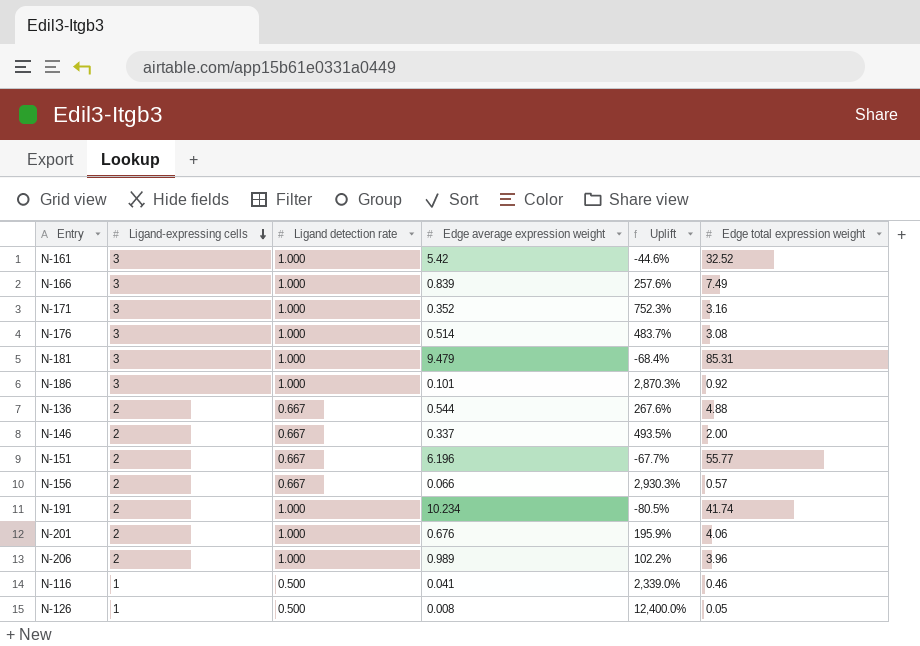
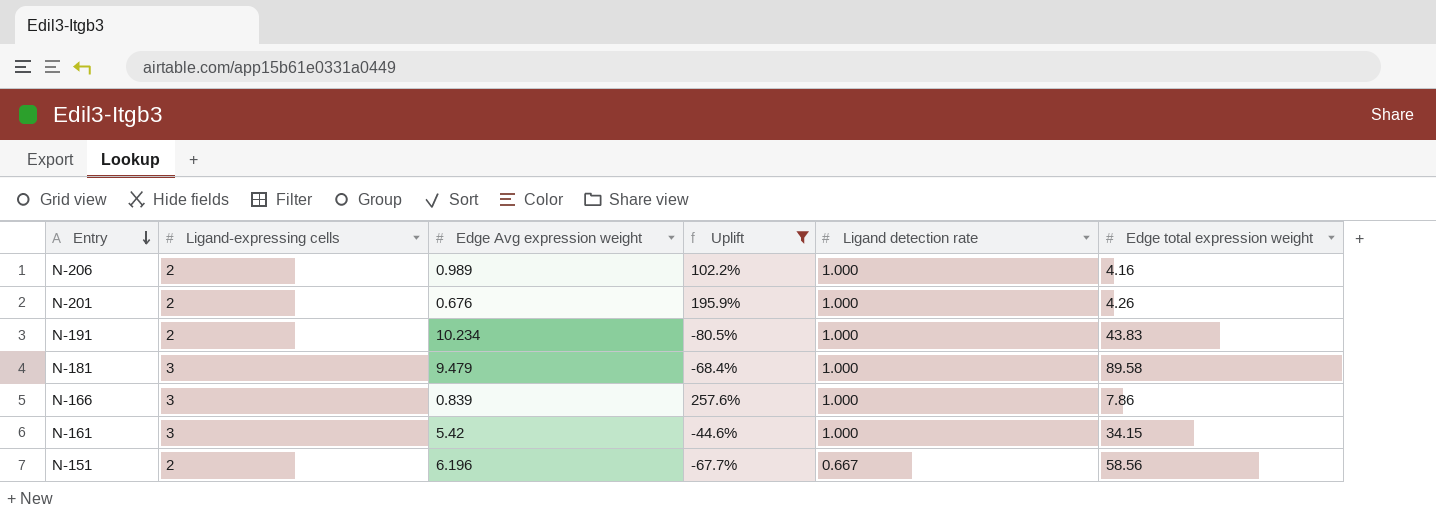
filter: none -> Uplift <= 257.6%
row order: Ligand-expressing cells descending -> Entry descending
column name: Edge average expression weight -> Edge Avg expression weight
column Ligand detection rate | position: 3 -> 5
N-206 | Edge total expression weight: 3.96 -> 4.16
N-201 | Edge total expression weight: 4.06 -> 4.26
N-191 | Edge total expression weight: 41.74 -> 43.83
N-181 | Edge total expression weight: 85.31 -> 89.58
N-166 | Edge total expression weight: 7.49 -> 7.86
N-161 | Edge total expression weight: 32.52 -> 34.15
N-151 | Edge total expression weight: 55.77 -> 58.56

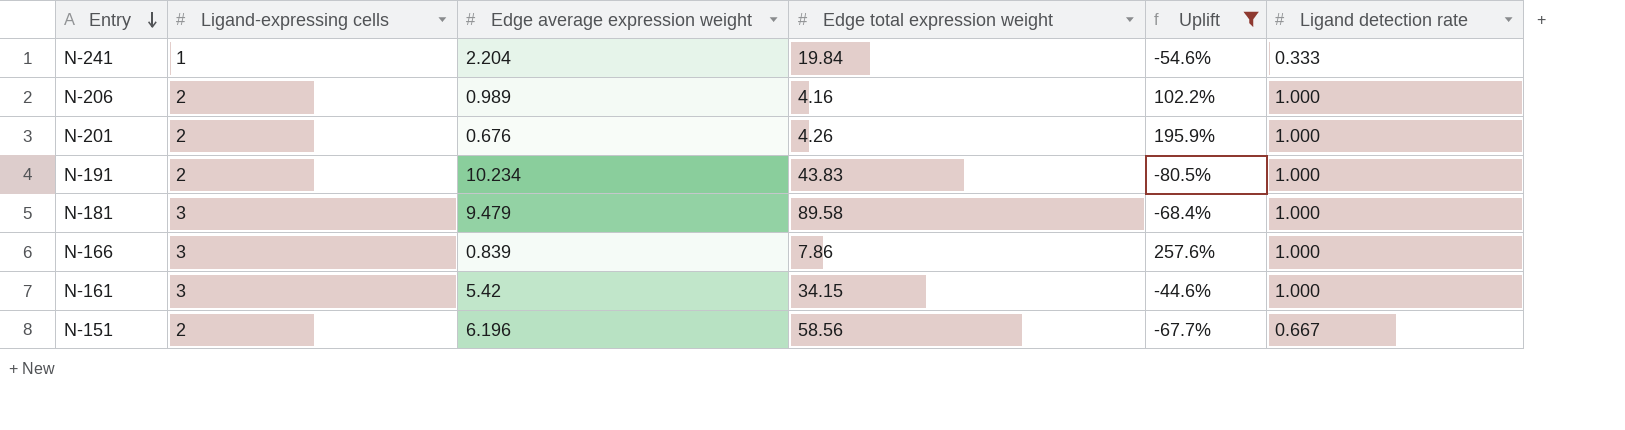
column name: Edge Avg expression weight -> Edge average expression weight
column Edge total expression weight | position: 6 -> 4
row N-241: none -> 1 | 2.204 | 19.84 | -54.6% | 0.333

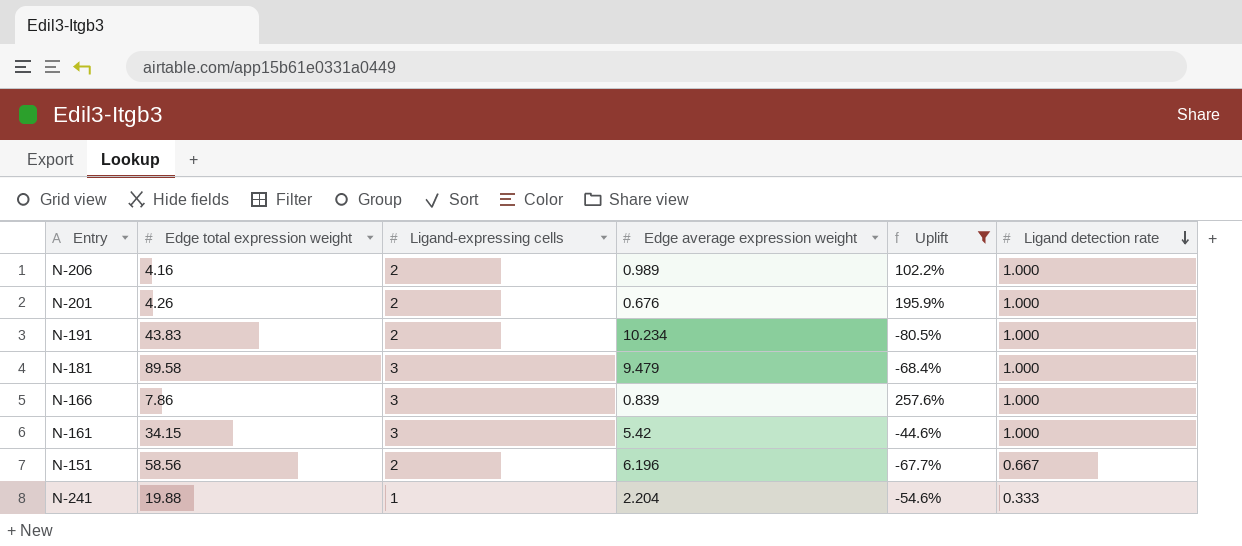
row order: Entry descending -> Ligand detection rate descending
column Edge total expression weight | position: 4 -> 2
N-241 | Edge total expression weight: 19.84 -> 19.88

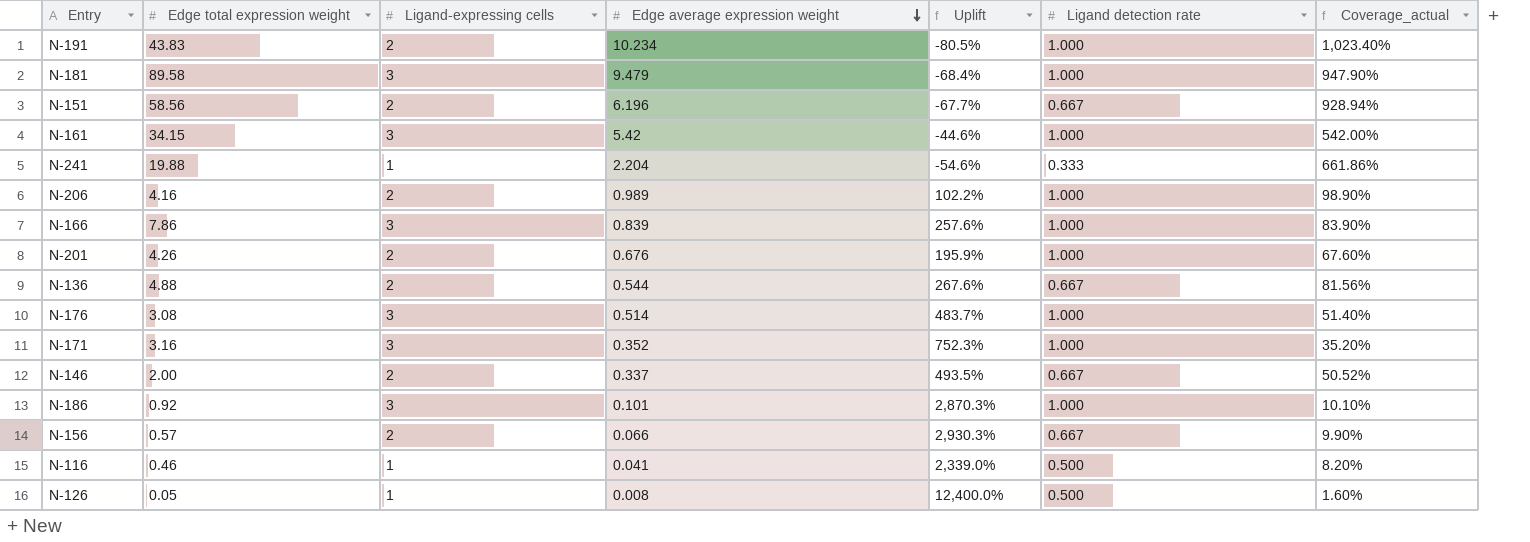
filter: Uplift <= 257.6% -> none
row order: Ligand detection rate descending -> Edge average expression weight descending
column Coverage_actual | formula: none -> [Edge average expression weight] / [Ligand detection rate]

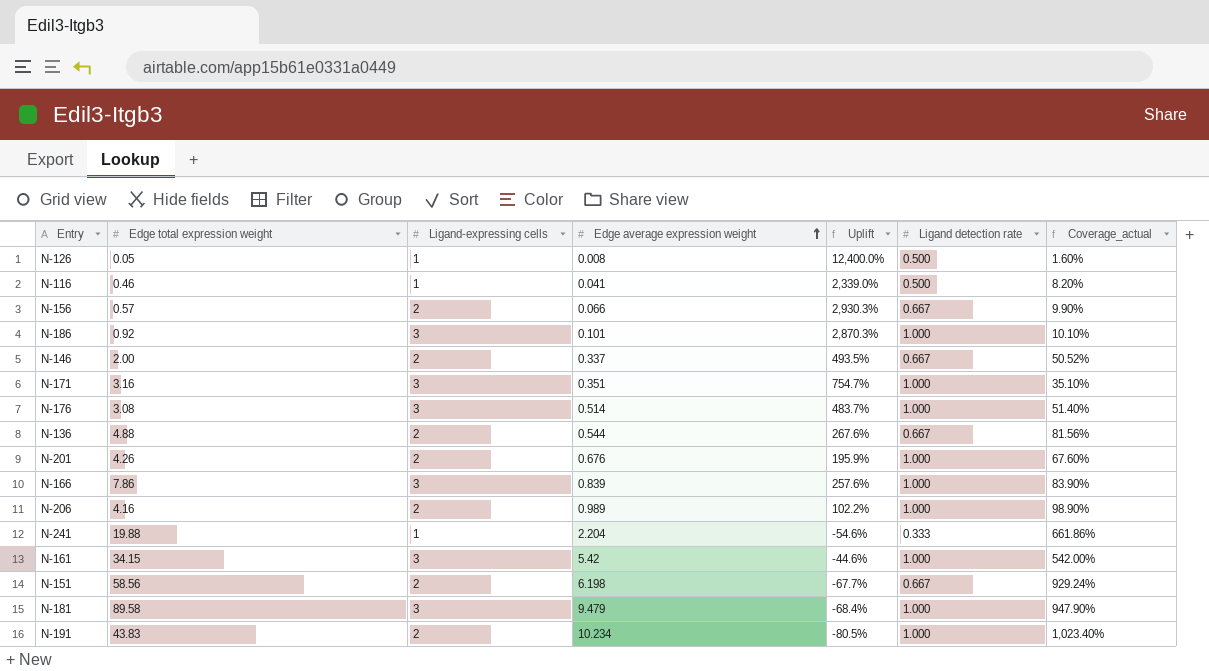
row order: Edge average expression weight descending -> Edge average expression weight ascending
N-171 | Edge average expression weight: 0.352 -> 0.351
N-171 | Uplift: 752.3% -> 754.7%
N-171 | Coverage_actual: 35.20% -> 35.10%
N-151 | Edge average expression weight: 6.196 -> 6.198
N-151 | Coverage_actual: 928.94% -> 929.24%

